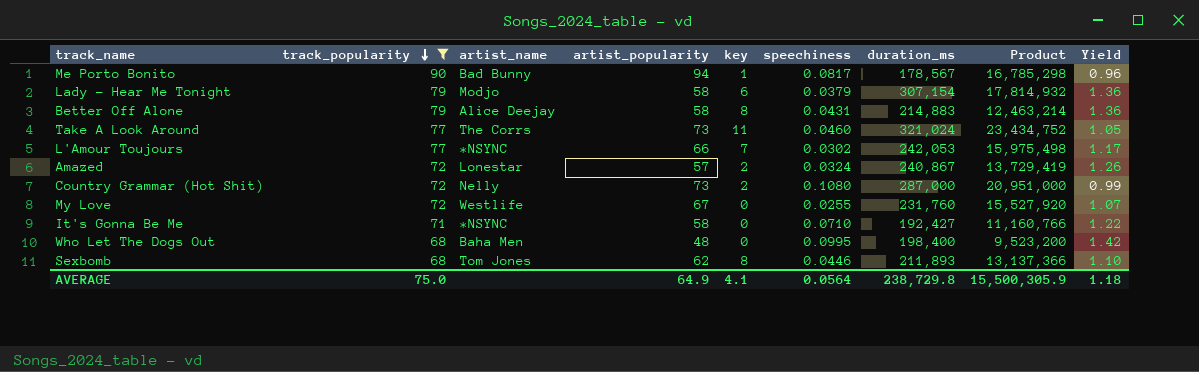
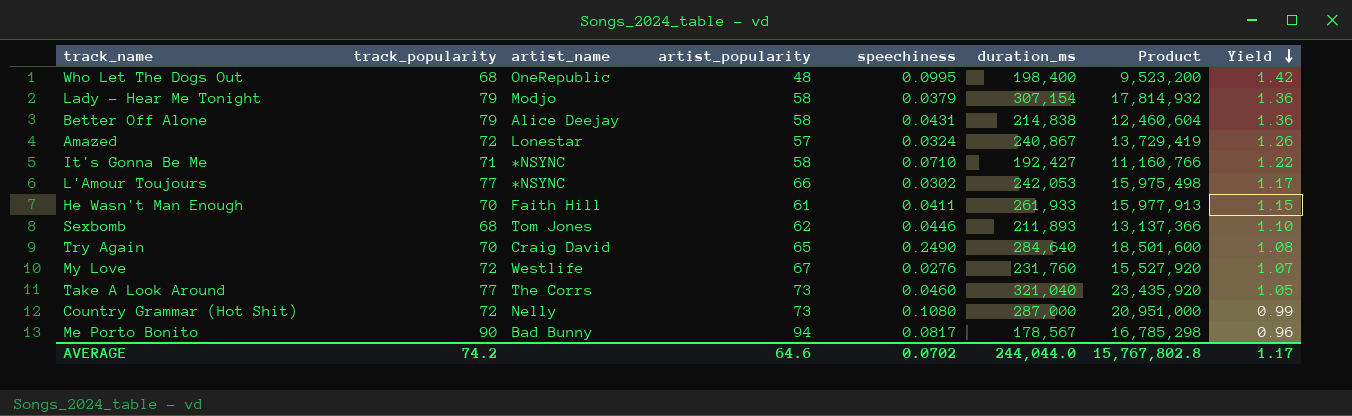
filter: track_popularity != 70 -> none
row order: track_popularity descending -> Yield descending
column key | position: 5 -> none
Who Let The Dogs Out | artist_name: Baha Men -> OneRepublic
Better Off Alone | duration_ms: 214,883 -> 214,838
Better Off Alone | Product: 12,463,214 -> 12,460,604
My Love | speechiness: 0.0255 -> 0.0276
Take A Look Around | duration_ms: 321,024 -> 321,040
Take A Look Around | Product: 23,434,752 -> 23,435,920
AVERAGE | track_popularity: 75.0 -> 74.2
AVERAGE | artist_popularity: 64.9 -> 64.6
AVERAGE | speechiness: 0.0564 -> 0.0702
AVERAGE | duration_ms: 238,729.8 -> 244,044.0
AVERAGE | Product: 15,500,305.9 -> 15,767,802.8
AVERAGE | Yield: 1.18 -> 1.17

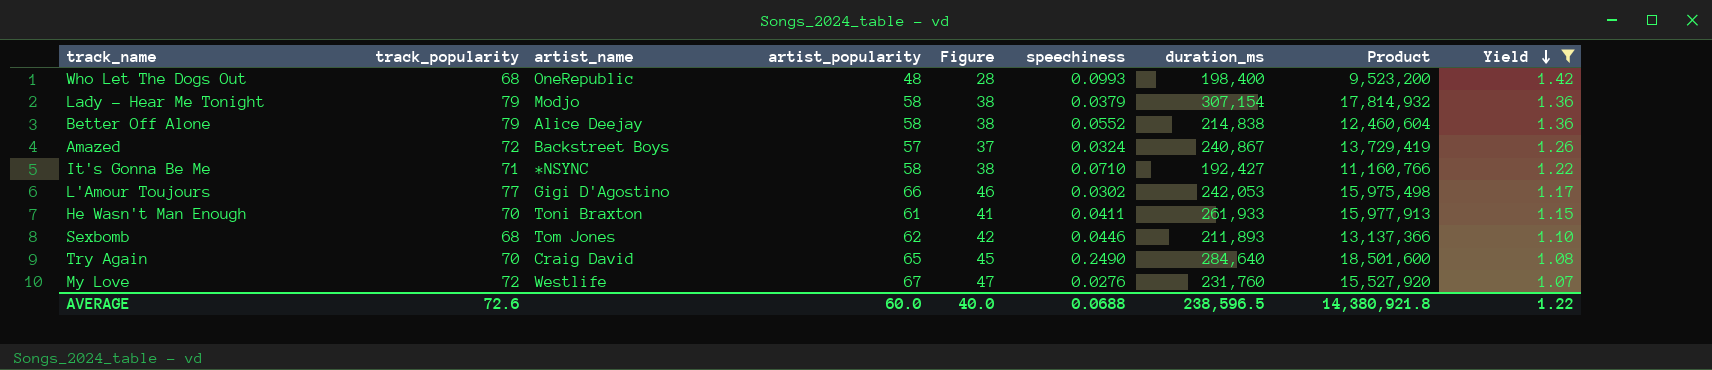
filter: none -> Yield >= 1.07
column Figure | formula: none -> [artist_popularity] - 20
Who Let The Dogs Out | speechiness: 0.0995 -> 0.0993
Better Off Alone | speechiness: 0.0431 -> 0.0552
Amazed | artist_name: Lonestar -> Backstreet Boys
L'Amour Toujours | artist_name: *NSYNC -> Gigi D'Agostino
He Wasn't Man Enough | artist_name: Faith Hill -> Toni Braxton
AVERAGE | track_popularity: 74.2 -> 72.6
AVERAGE | artist_popularity: 64.6 -> 60.0
AVERAGE | speechiness: 0.0702 -> 0.0688
AVERAGE | duration_ms: 244,044.0 -> 238,596.5
AVERAGE | Product: 15,767,802.8 -> 14,380,921.8
AVERAGE | Yield: 1.17 -> 1.22

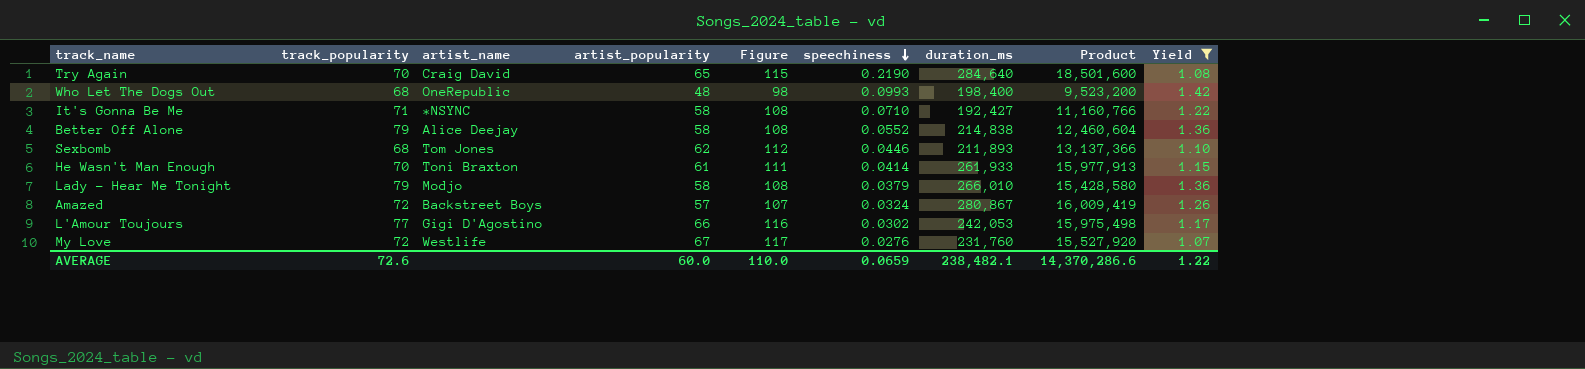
row order: Yield descending -> speechiness descending
column Figure | formula: [artist_popularity] - 20 -> [artist_popularity] + 50
Try Again | speechiness: 0.2490 -> 0.2190
He Wasn't Man Enough | speechiness: 0.0411 -> 0.0414
Lady - Hear Me Tonight | duration_ms: 307,154 -> 266,010
Lady - Hear Me Tonight | Product: 17,814,932 -> 15,428,580
Amazed | duration_ms: 240,867 -> 280,867
Amazed | Product: 13,729,419 -> 16,009,419
AVERAGE | Figure: 40.0 -> 110.0
AVERAGE | speechiness: 0.0688 -> 0.0659
AVERAGE | duration_ms: 238,596.5 -> 238,482.1
AVERAGE | Product: 14,380,921.8 -> 14,370,286.6

